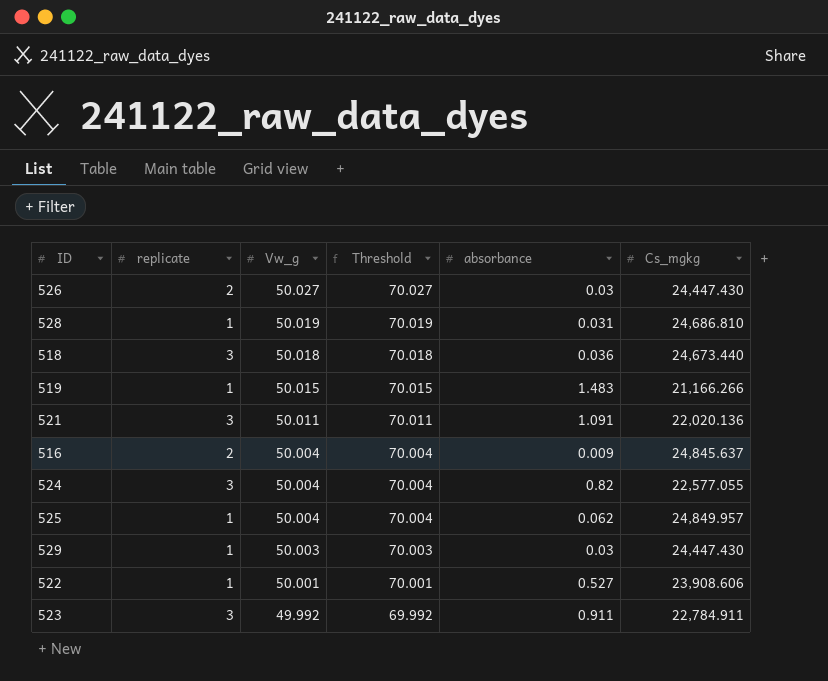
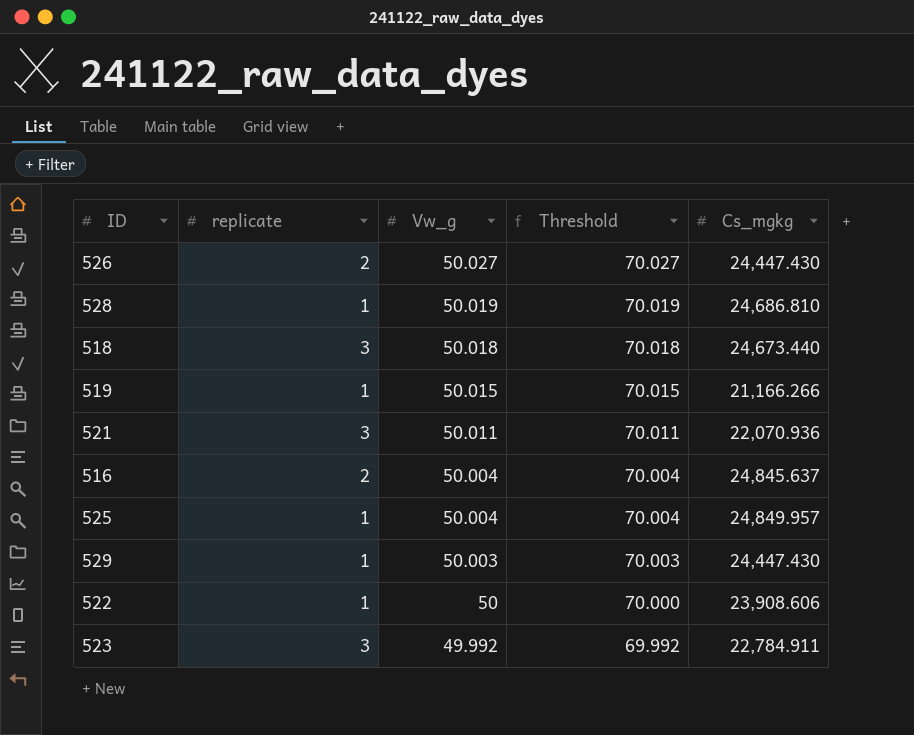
column absorbance | position: 5 -> none
row 524: 3 | 50.004 | 70.004 | 0.82 | 22,577.055 -> none
521 | Cs_mgkg: 22,020.136 -> 22,070.936
522 | Vw_g: 50.001 -> 50
522 | Threshold: 70.001 -> 70.000

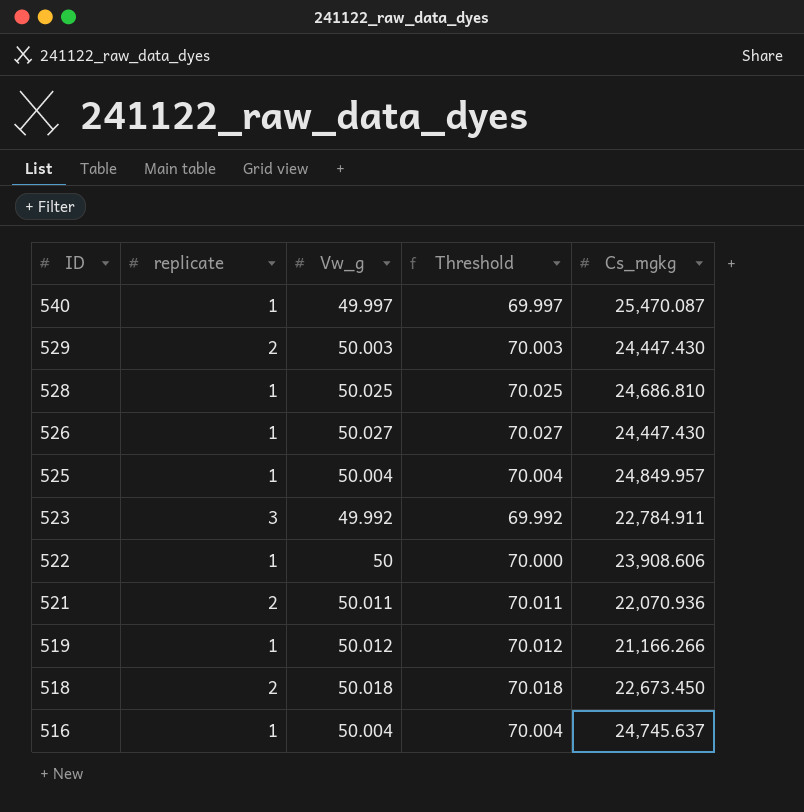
row order: Vw_g descending -> ID descending
row 540: none -> 1 | 49.997 | 69.997 | 25,470.087
529 | replicate: 1 -> 2
528 | Vw_g: 50.019 -> 50.025
528 | Threshold: 70.019 -> 70.025
526 | replicate: 2 -> 1
521 | replicate: 3 -> 2
519 | Vw_g: 50.015 -> 50.012
519 | Threshold: 70.015 -> 70.012
518 | replicate: 3 -> 2
518 | Cs_mgkg: 24,673.440 -> 22,673.450
516 | replicate: 2 -> 1
516 | Cs_mgkg: 24,845.637 -> 24,745.637

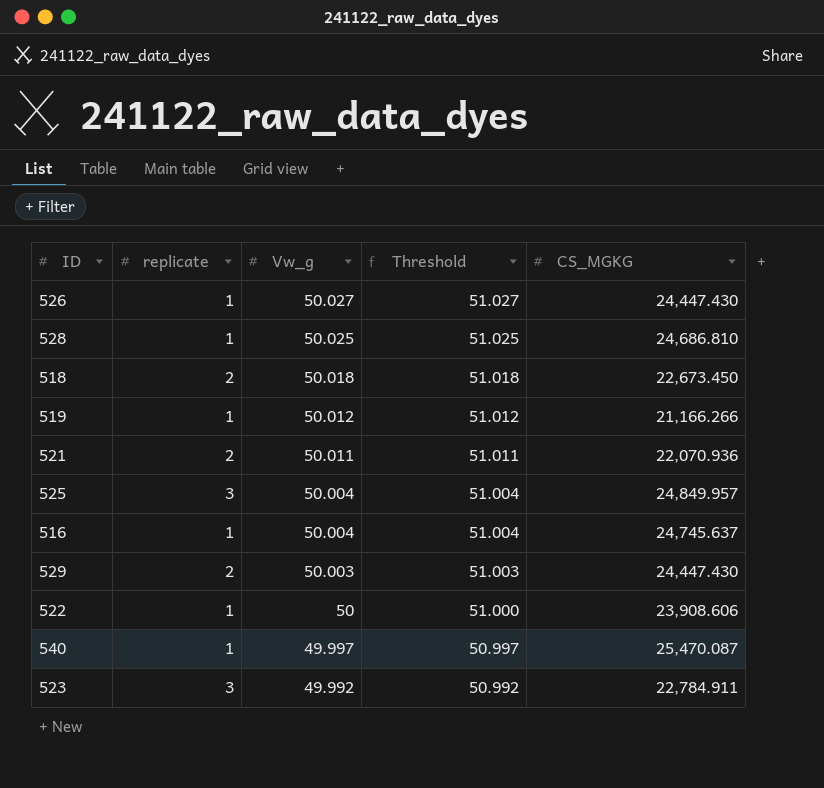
row order: ID descending -> Vw_g descending
column Threshold | formula: [Vw_g] + 20 -> [Vw_g] + 1
column name: Cs_mgkg -> CS_MGKG
525 | replicate: 1 -> 3

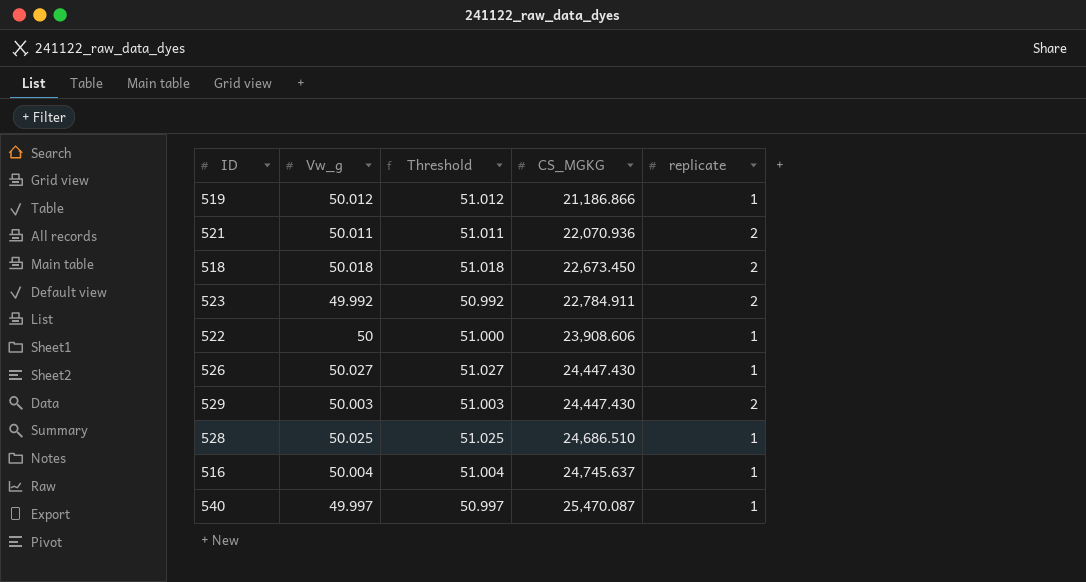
row order: Vw_g descending -> CS_MGKG ascending
column replicate | position: 2 -> 5
row 525: 3 | 50.004 | 51.004 | 24,849.957 -> none
519 | CS_MGKG: 21,166.266 -> 21,186.866
523 | replicate: 3 -> 2
528 | CS_MGKG: 24,686.810 -> 24,686.510

